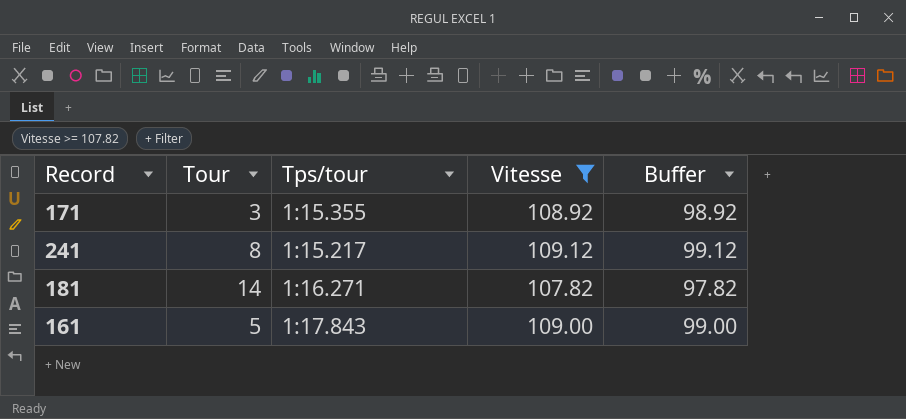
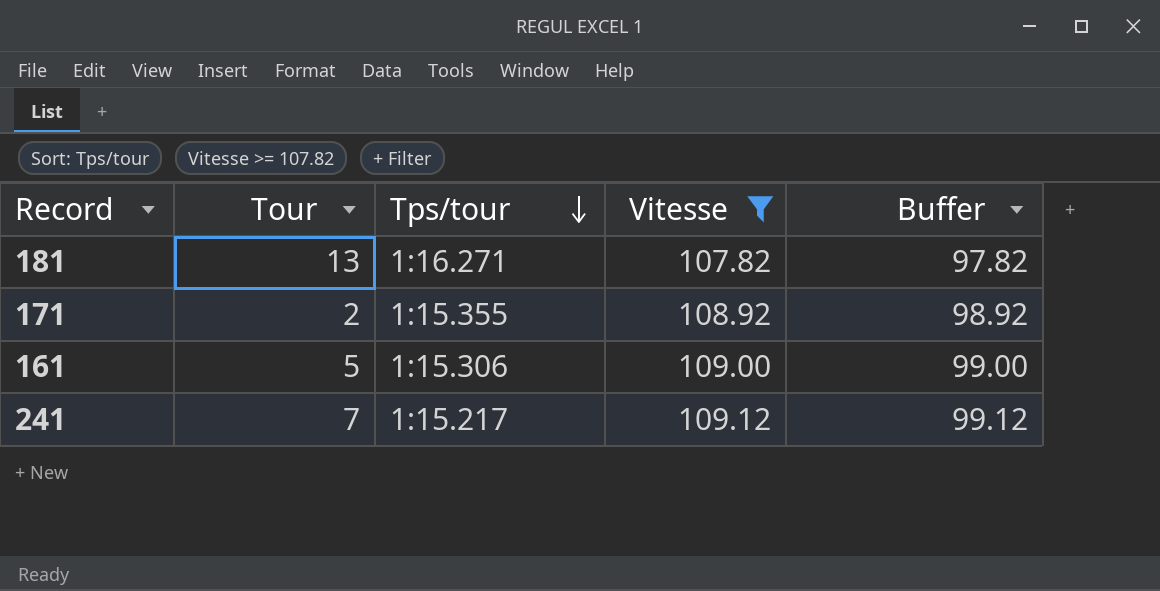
row order: none -> Tps/tour descending
181 | Tour: 14 -> 13
171 | Tour: 3 -> 2
161 | Tps/tour: 1:17.843 -> 1:15.306
241 | Tour: 8 -> 7

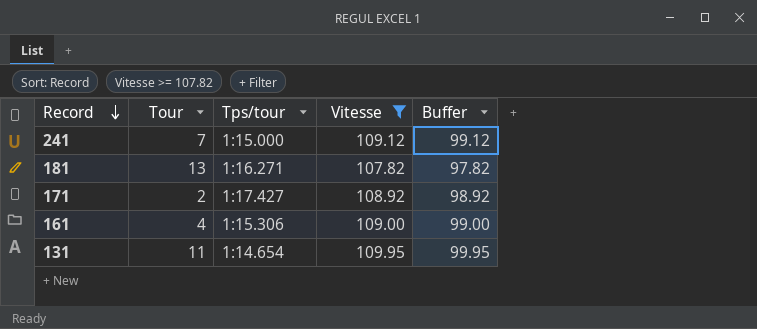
row order: Tps/tour descending -> Record descending
241 | Tps/tour: 1:15.217 -> 1:15.000
171 | Tps/tour: 1:15.355 -> 1:17.427
161 | Tour: 5 -> 4
row 131: none -> 11 | 1:14.654 | 109.95 | 99.95

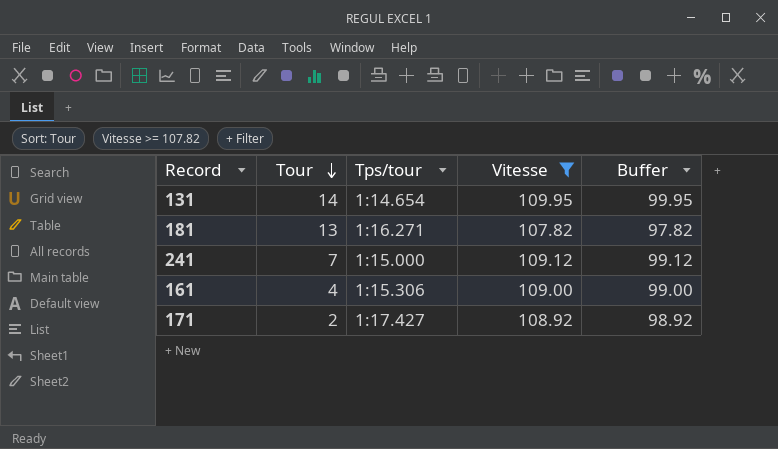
row order: Record descending -> Tour descending
131 | Tour: 11 -> 14

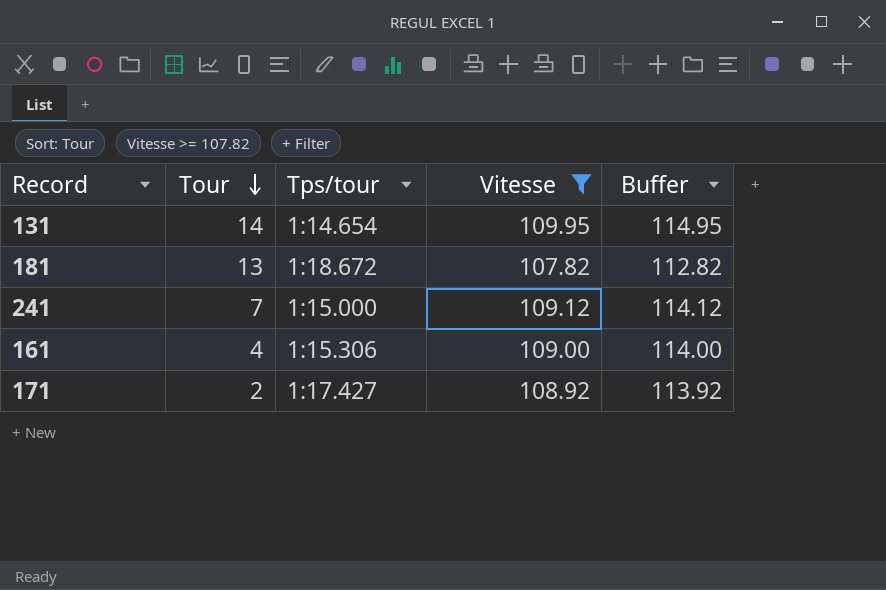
column Buffer | formula: [Vitesse] - 10 -> [Vitesse] + 5
181 | Tps/tour: 1:16.271 -> 1:18.672

